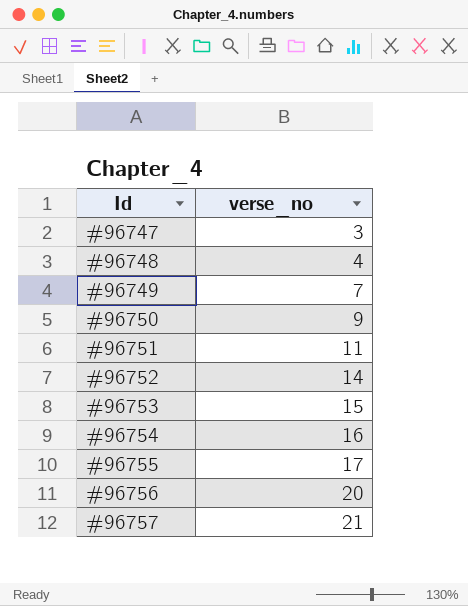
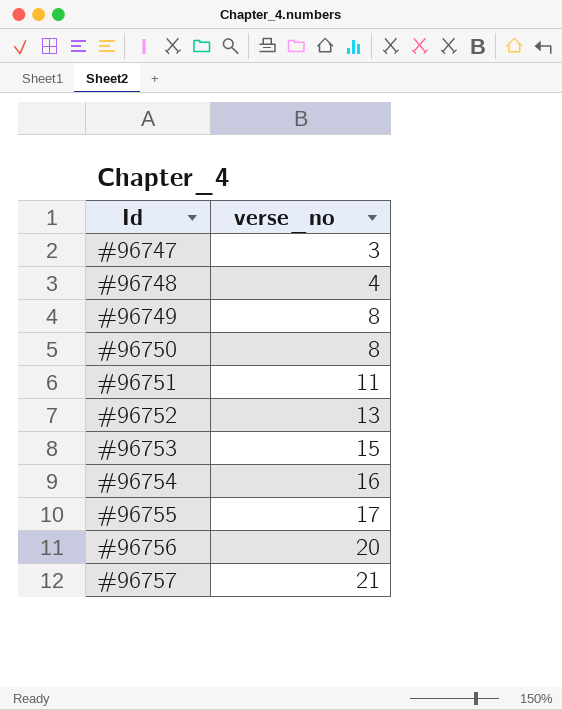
#96749 | verse_no: 7 -> 8
#96750 | verse_no: 9 -> 8
#96752 | verse_no: 14 -> 13

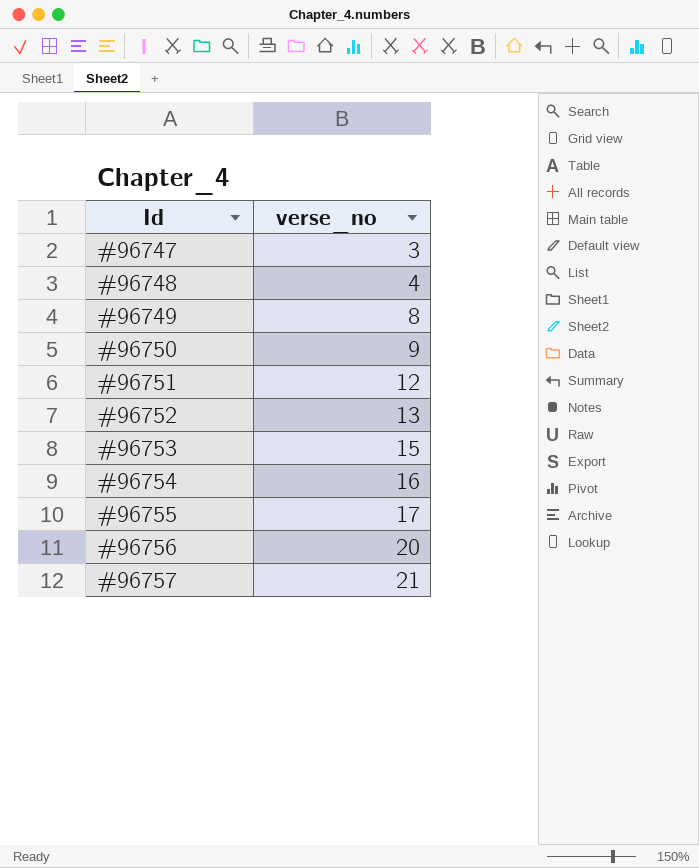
#96750 | verse_no: 8 -> 9
#96751 | verse_no: 11 -> 12

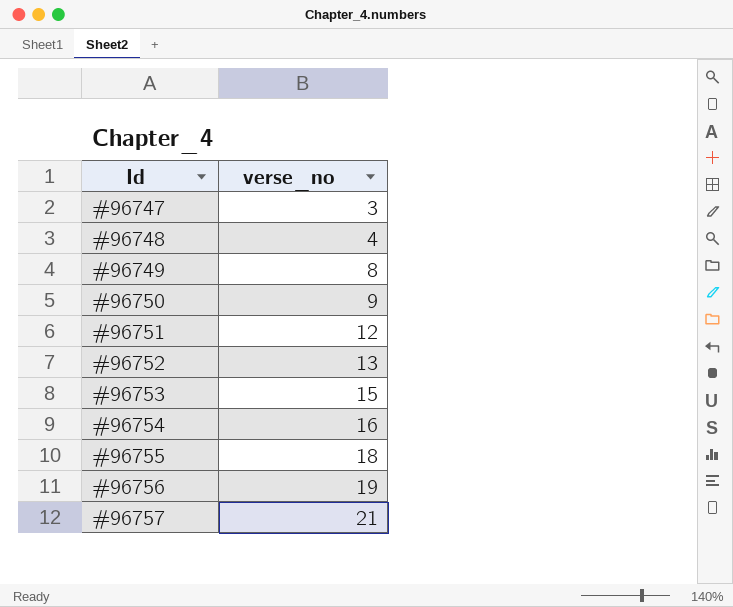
#96755 | verse_no: 17 -> 18
#96756 | verse_no: 20 -> 19

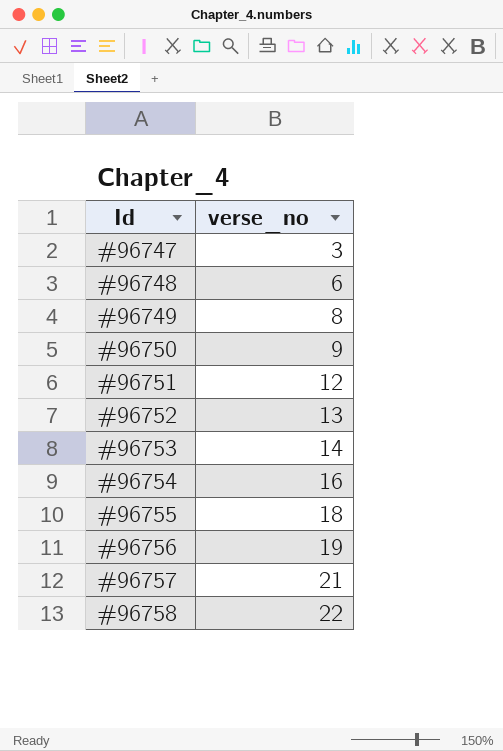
#96748 | verse_no: 4 -> 6
#96753 | verse_no: 15 -> 14
row #96758: none -> 22

